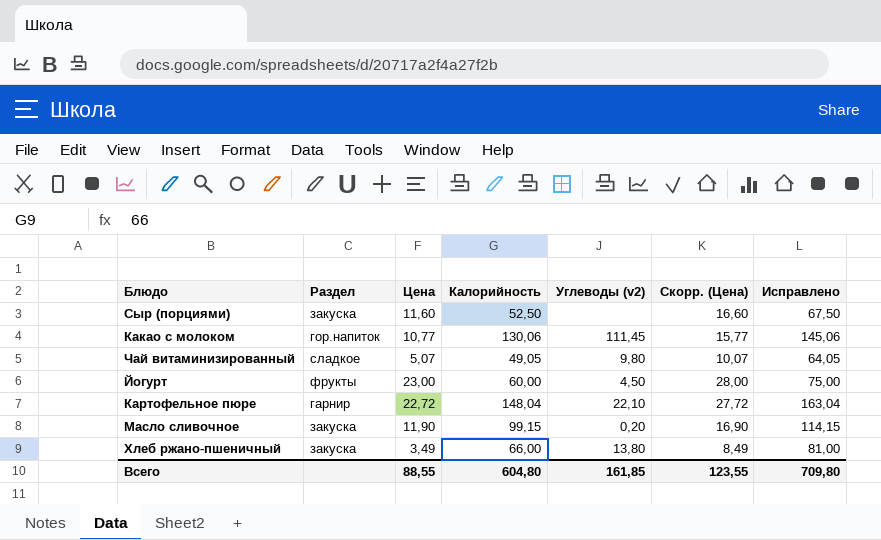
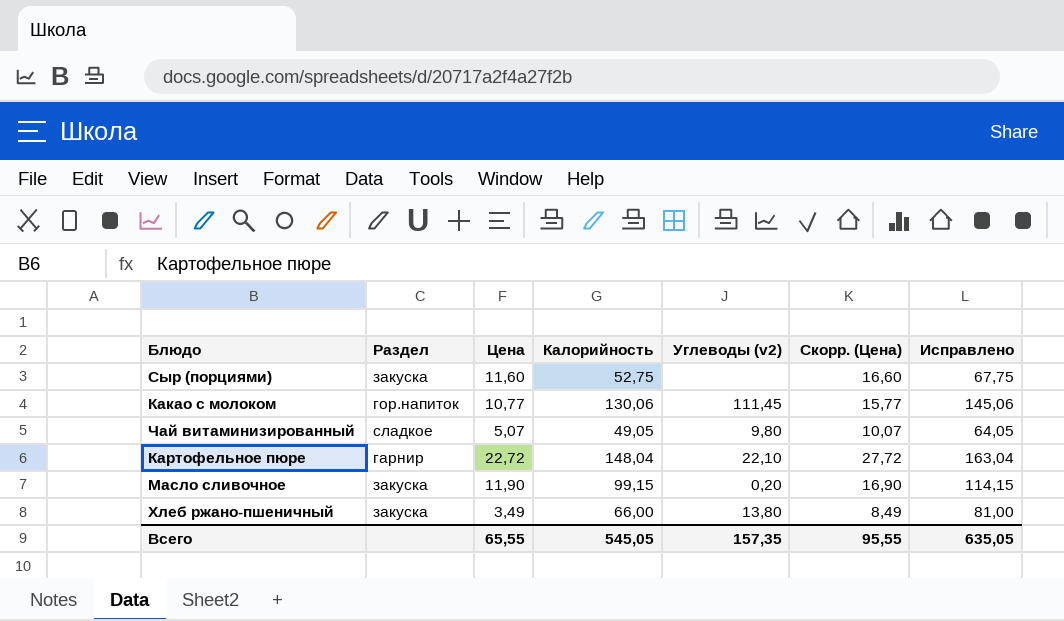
row Йогурт: фрукты | 23,00 | 60,00 | 4,50 | 28,00 | 75,00 -> none
Сыр (порциями) | Калорийность: 52,50 -> 52,75
Сыр (порциями) | Исправлено: 67,50 -> 67,75
Всего | Цена: 88,55 -> 65,55
Всего | Калорийность: 604,80 -> 545,05
Всего | Углеводы (v2): 161,85 -> 157,35
Всего | Скорр. (Цена): 123,55 -> 95,55
Всего | Исправлено: 709,80 -> 635,05

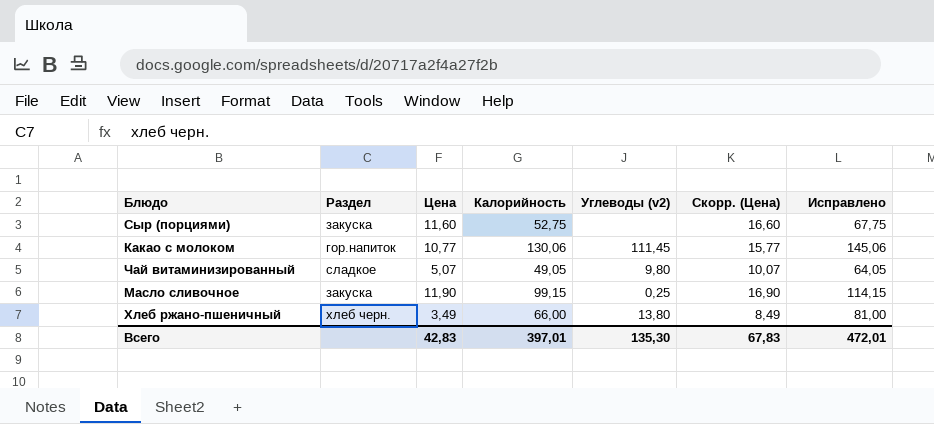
row Картофельное пюре: гарнир | 22,72 | 148,04 | 22,10 | 27,72 | 163,04 -> none
Масло сливочное | Углеводы (v2): 0,20 -> 0,25
Хлеб ржано-пшеничный | Раздел: закуска -> хлеб черн.
Всего | Цена: 65,55 -> 42,83
Всего | Калорийность: 545,05 -> 397,01
Всего | Углеводы (v2): 157,35 -> 135,30
Всего | Скорр. (Цена): 95,55 -> 67,83
Всего | Исправлено: 635,05 -> 472,01

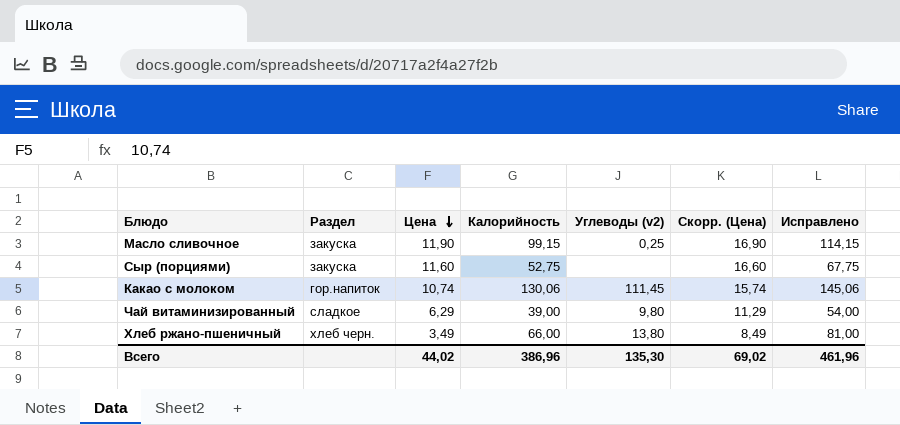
row order: none -> Цена descending
Какао с молоком | Цена: 10,77 -> 10,74
Какао с молоком | Скорр. (Цена): 15,77 -> 15,74
Чай витаминизированный | Цена: 5,07 -> 6,29
Чай витаминизированный | Калорийность: 49,05 -> 39,00
Чай витаминизированный | Скорр. (Цена): 10,07 -> 11,29
Чай витаминизированный | Исправлено: 64,05 -> 54,00
Всего | Цена: 42,83 -> 44,02
Всего | Калорийность: 397,01 -> 386,96
Всего | Скорр. (Цена): 67,83 -> 69,02
Всего | Исправлено: 472,01 -> 461,96

